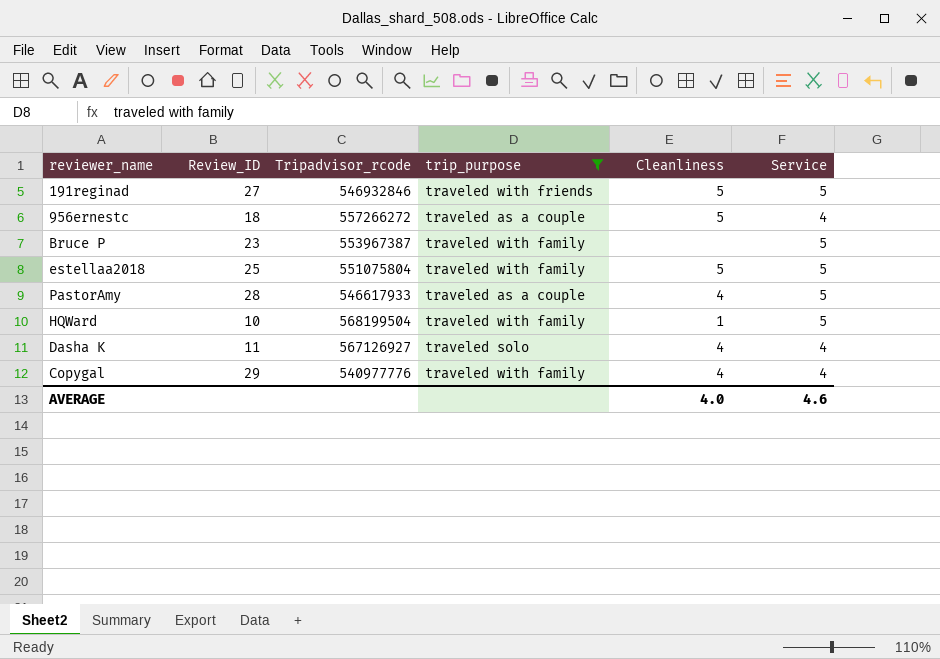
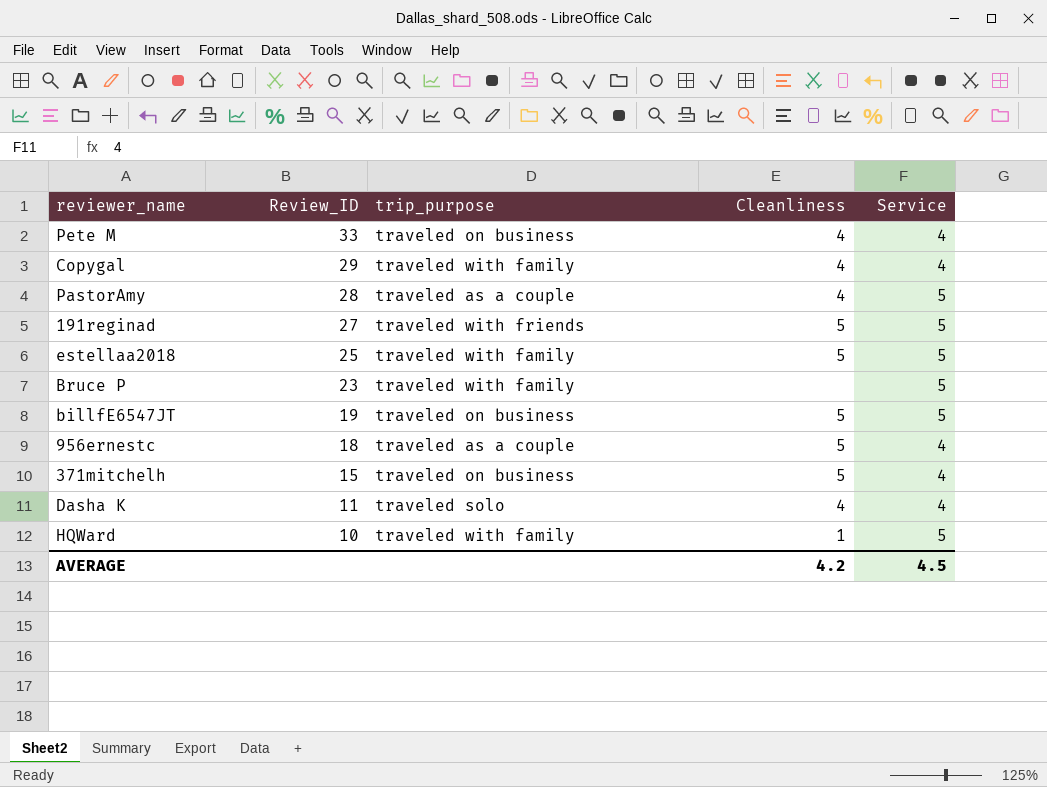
filter: trip_purpose != traveled on business -> none
row order: none -> Review_ID descending
column Tripadvisor_rcode | position: 3 -> none
AVERAGE | Cleanliness: 4.0 -> 4.2
AVERAGE | Service: 4.6 -> 4.5

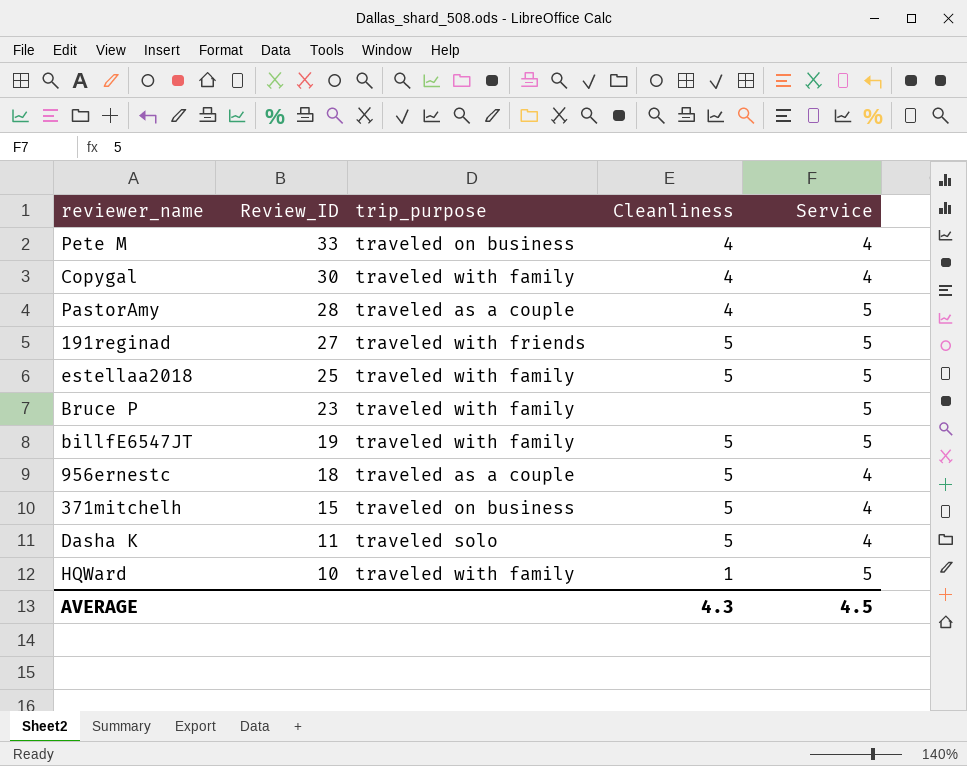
Copygal | Review_ID: 29 -> 30
billfE6547JT | trip_purpose: traveled on business -> traveled with family
Dasha K | Cleanliness: 4 -> 5
AVERAGE | Cleanliness: 4.2 -> 4.3

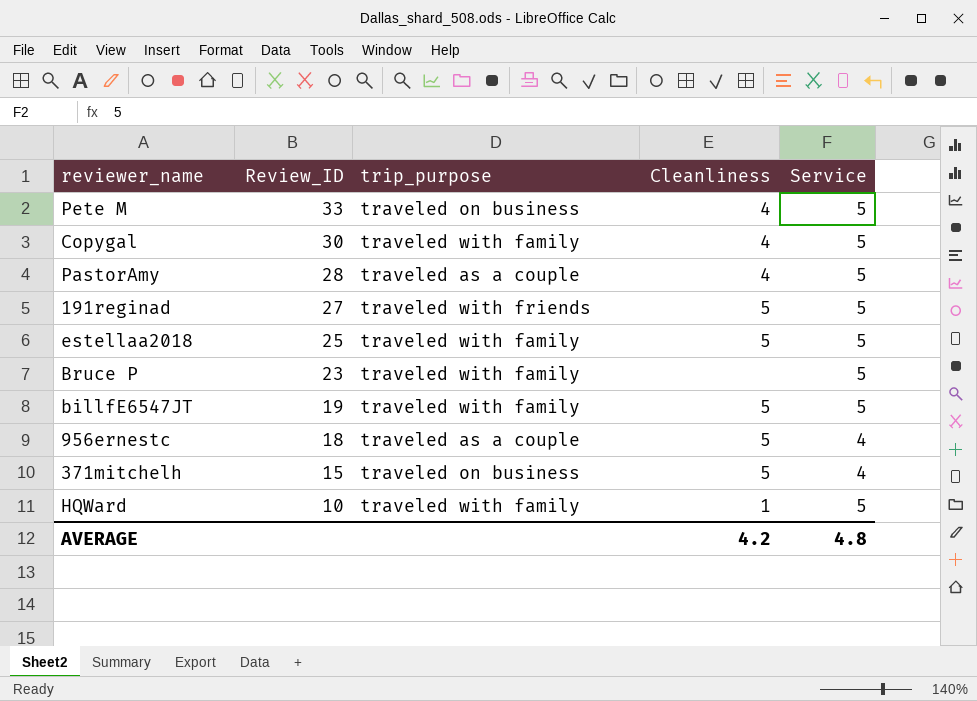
row Dasha K: 11 | traveled solo | 5 | 4 -> none
Pete M | Service: 4 -> 5
Copygal | Service: 4 -> 5
AVERAGE | Cleanliness: 4.3 -> 4.2
AVERAGE | Service: 4.5 -> 4.8

